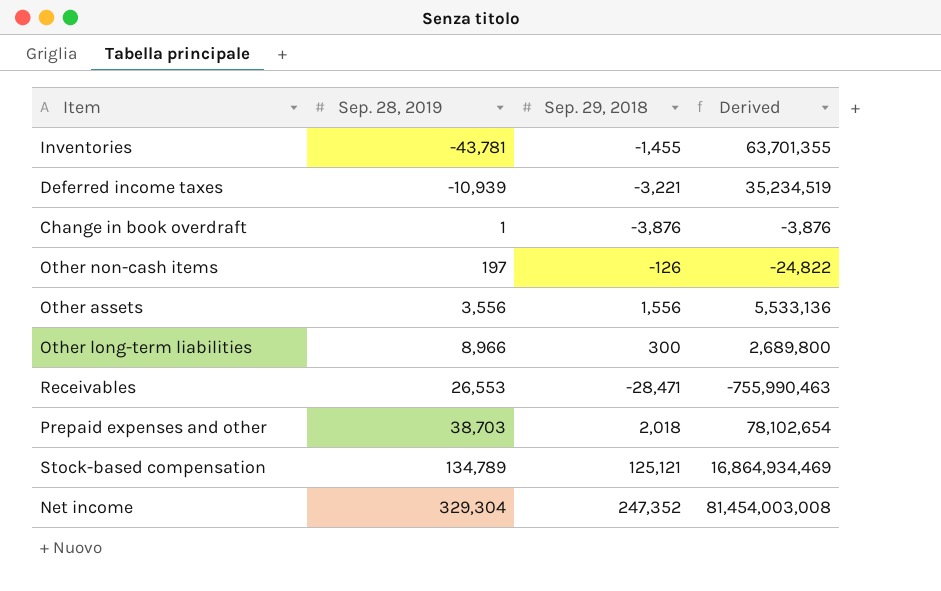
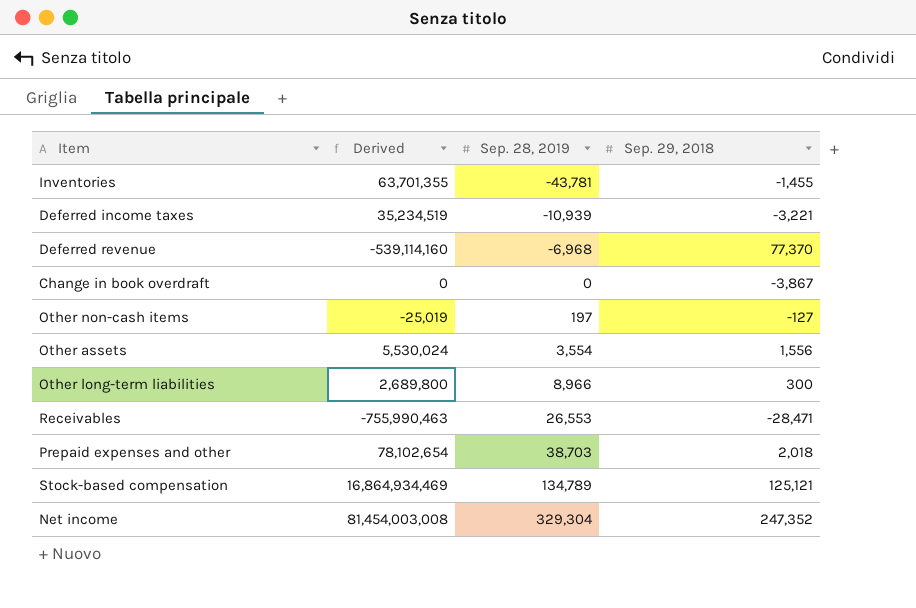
column Derived | position: 4 -> 2
row Deferred revenue: none -> -539,114,160 | -6,968 | 77,370
Change in book overdraft | Derived: -3,876 -> 0
Change in book overdraft | Sep. 28, 2019: 1 -> 0
Change in book overdraft | Sep. 29, 2018: -3,876 -> -3,867
Other non-cash items | Derived: -24,822 -> -25,019
Other non-cash items | Sep. 29, 2018: -126 -> -127
Other assets | Derived: 5,533,136 -> 5,530,024
Other assets | Sep. 28, 2019: 3,556 -> 3,554

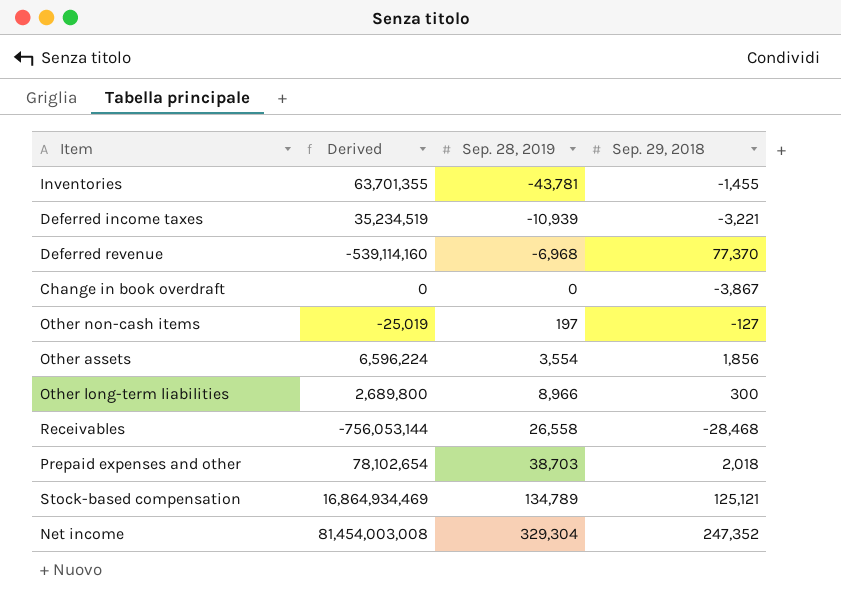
Other assets | Derived: 5,530,024 -> 6,596,224
Other assets | Sep. 29, 2018: 1,556 -> 1,856
Receivables | Derived: -755,990,463 -> -756,053,144
Receivables | Sep. 28, 2019: 26,553 -> 26,558
Receivables | Sep. 29, 2018: -28,471 -> -28,468

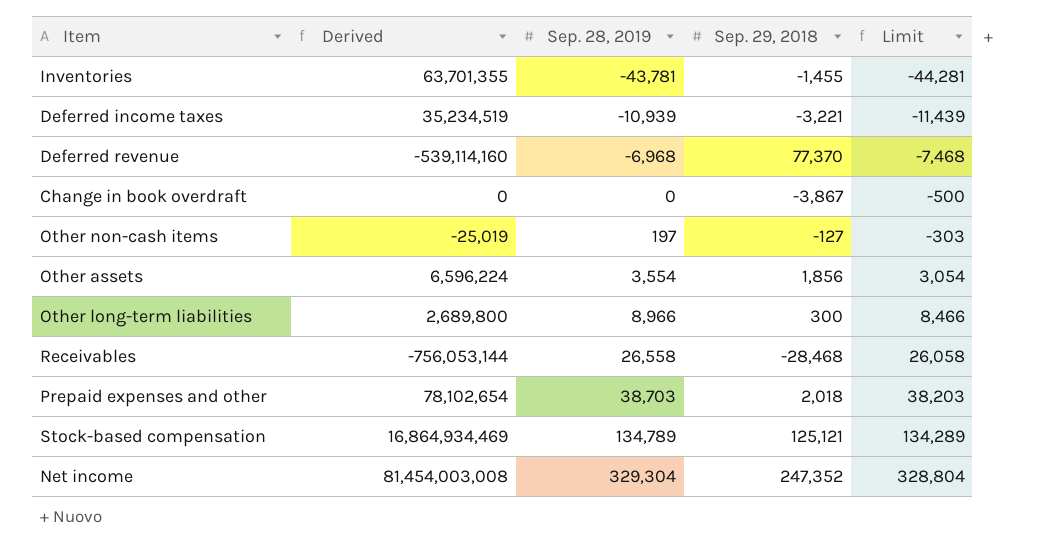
column Limit | formula: none -> [Sep. 28, 2019] - 500

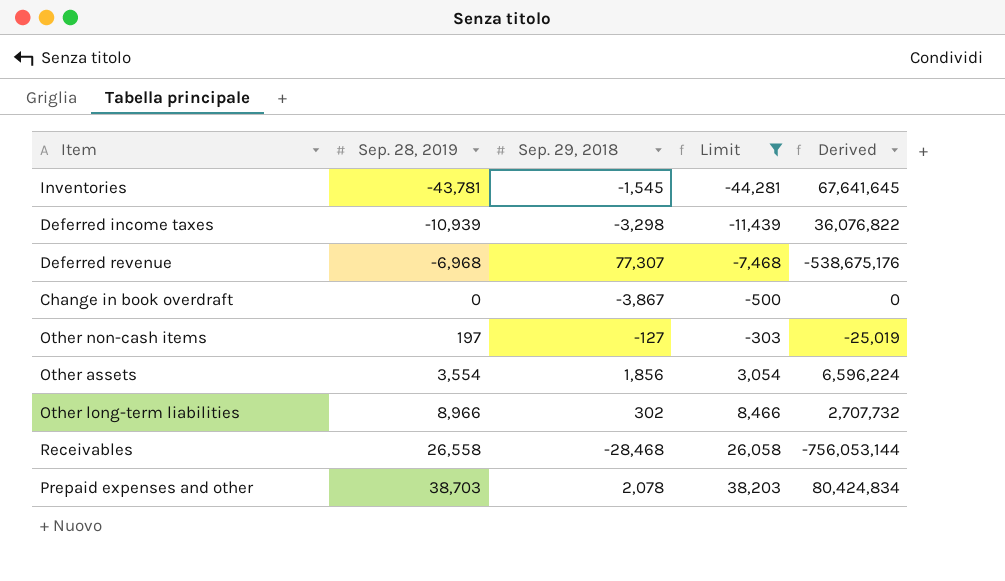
filter: none -> Limit <= 38,203
column Derived | position: 2 -> 5
Inventories | Sep. 29, 2018: -1,455 -> -1,545
Inventories | Derived: 63,701,355 -> 67,641,645
Deferred income taxes | Sep. 29, 2018: -3,221 -> -3,298
Deferred income taxes | Derived: 35,234,519 -> 36,076,822
Deferred revenue | Sep. 29, 2018: 77,370 -> 77,307
Deferred revenue | Derived: -539,114,160 -> -538,675,176
Other long-term liabilities | Sep. 29, 2018: 300 -> 302
Other long-term liabilities | Derived: 2,689,800 -> 2,707,732
Prepaid expenses and other | Sep. 29, 2018: 2,018 -> 2,078
Prepaid expenses and other | Derived: 78,102,654 -> 80,424,834

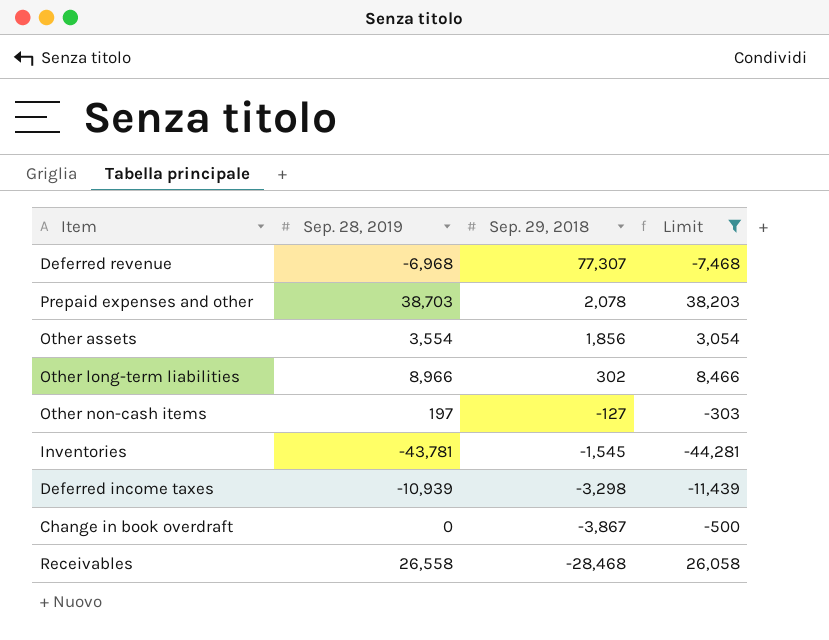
row order: Sep. 28, 2019 ascending -> Sep. 29, 2018 descending
column Derived | formula: [Sep. 28, 2019] * [Sep. 29, 2018] -> none

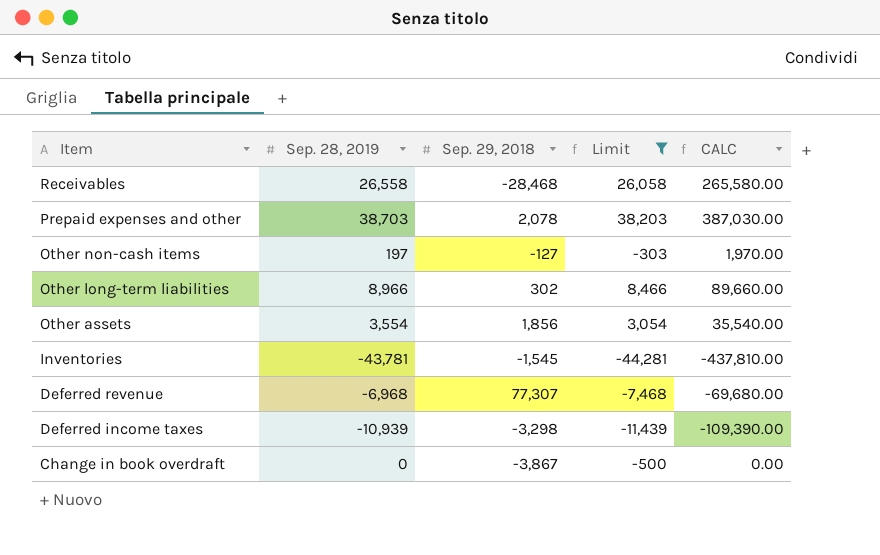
row order: Sep. 29, 2018 descending -> Item descending
column CALC | formula: none -> [Sep. 28, 2019] * 10

